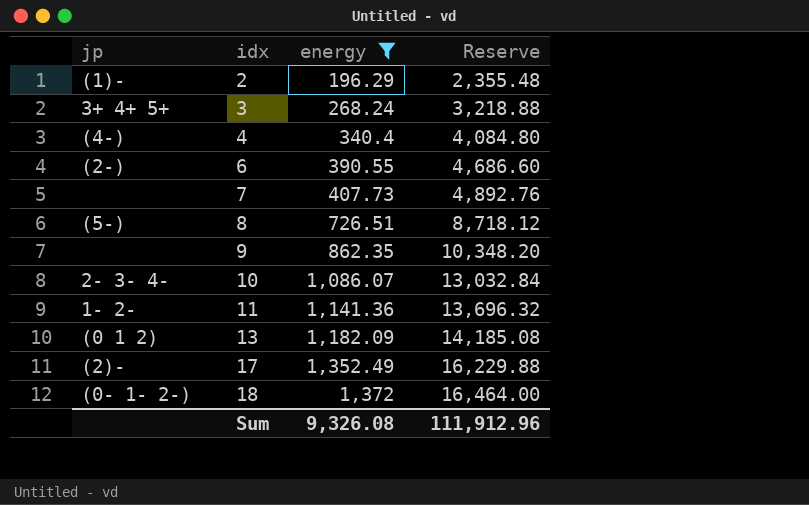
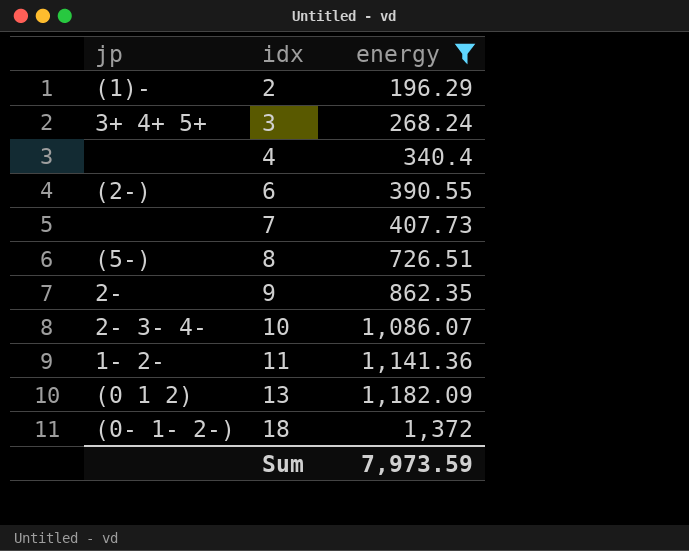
column Reserve | formula: [energy] * 12 -> none
row 17: (2)- | 1,352.49 | 16,229.88 -> none
4 | jp: (4-) -> none
9 | jp: none -> 2-
Sum | energy: 9,326.08 -> 7,973.59

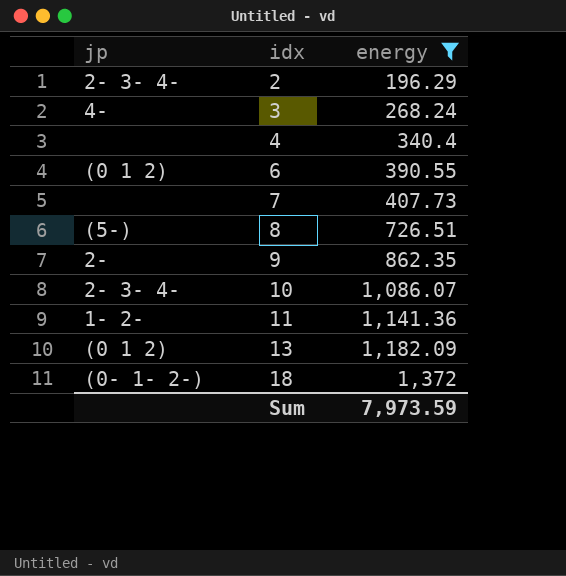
2 | jp: (1)- -> 2- 3- 4-
3 | jp: 3+ 4+ 5+ -> 4-
6 | jp: (2-) -> (0 1 2)

